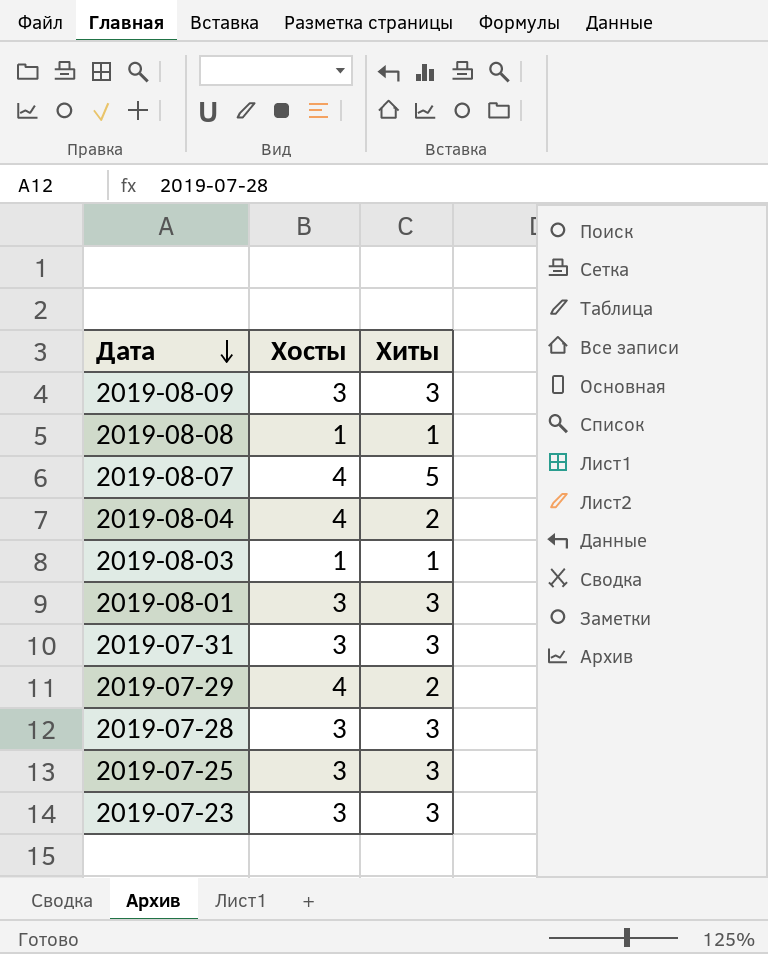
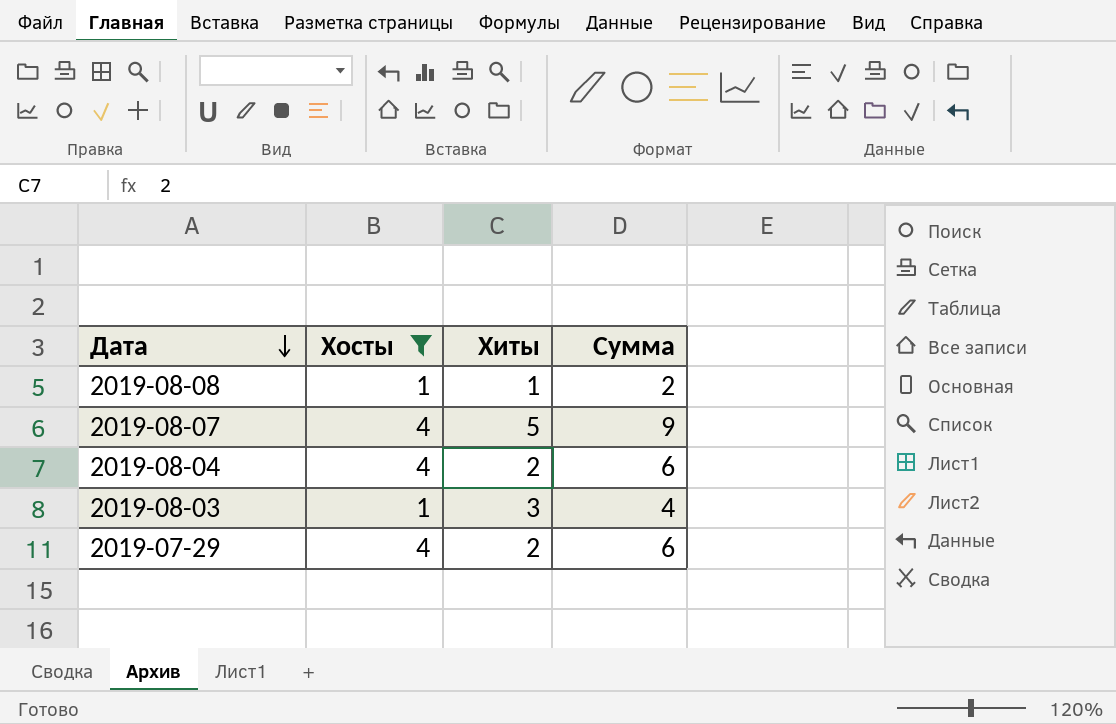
filter: none -> Хосты != 3
column Сумма | formula: none -> [Хосты] + [Хиты]
2019-08-03 | Хиты: 1 -> 3

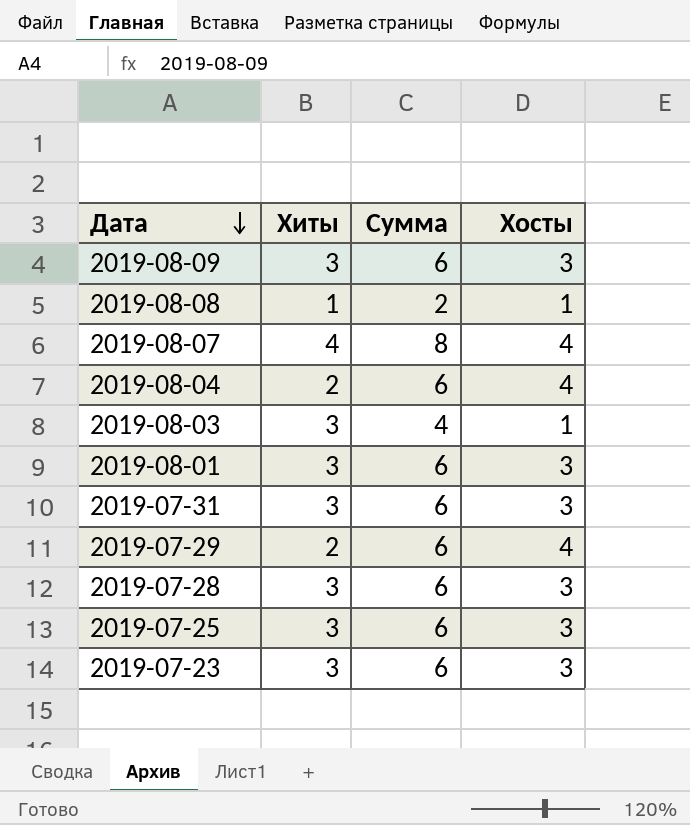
filter: Хосты != 3 -> none
column Хосты | position: 2 -> 4
2019-08-07 | Хиты: 5 -> 4
2019-08-07 | Сумма: 9 -> 8

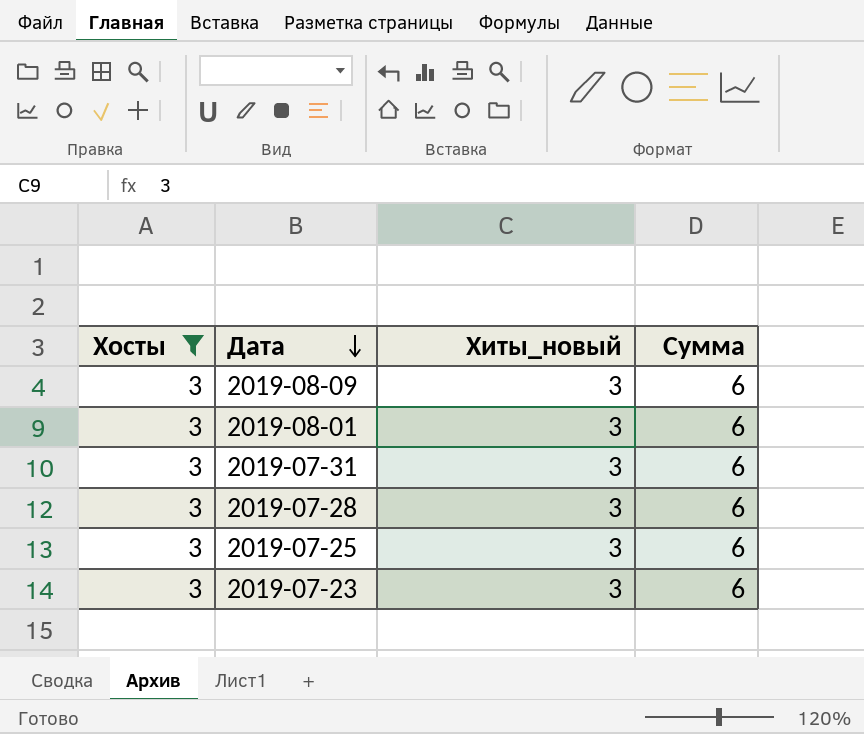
filter: none -> Хосты = 3
column Хосты | position: 4 -> 1
column name: Хиты -> Хиты_новый

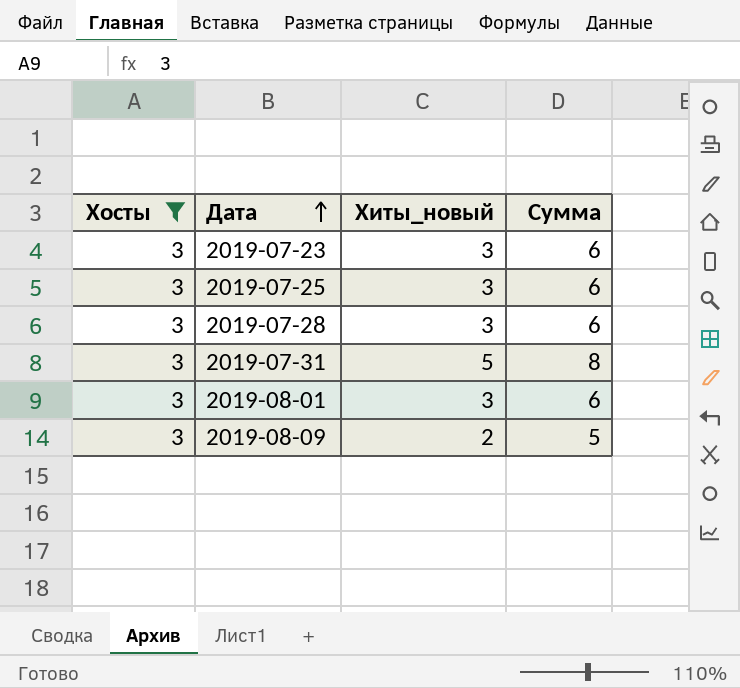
row order: Дата descending -> Дата ascending
2019-07-31 | Хиты_новый: 3 -> 5
2019-07-31 | Сумма: 6 -> 8
2019-08-09 | Хиты_новый: 3 -> 2
2019-08-09 | Сумма: 6 -> 5

